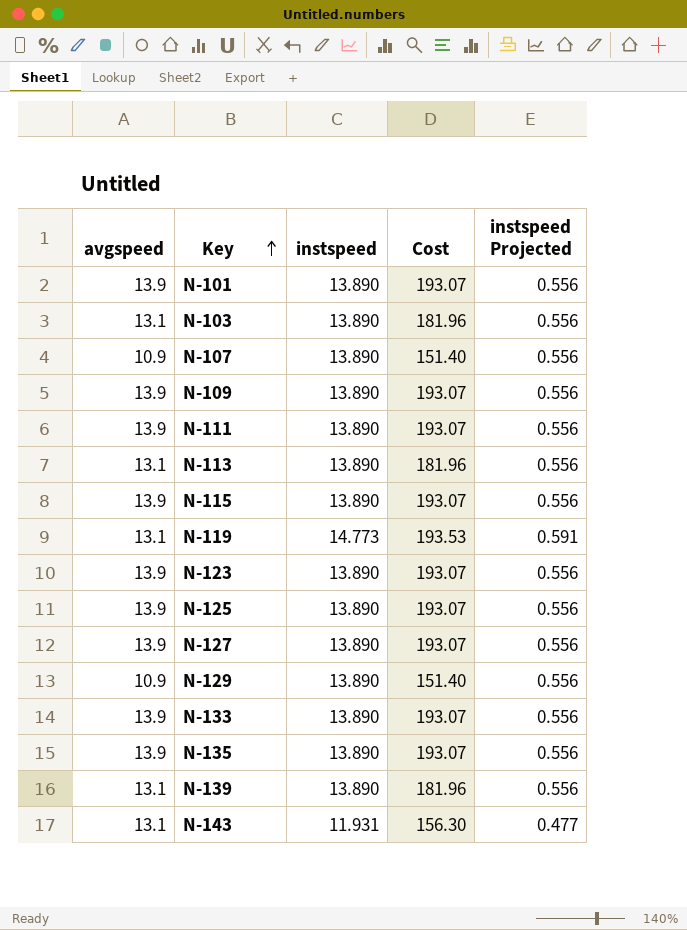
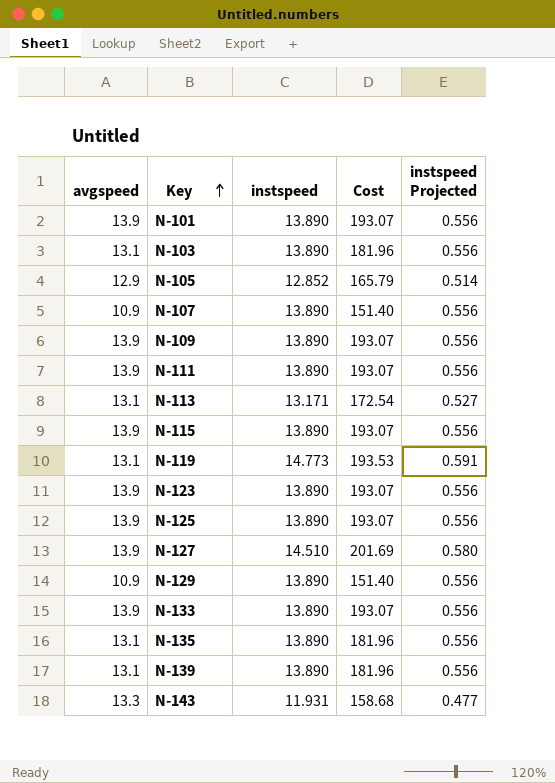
row N-105: none -> 12.9 | 12.852 | 165.79 | 0.514
N-113 | instspeed: 13.890 -> 13.171
N-113 | Cost: 181.96 -> 172.54
N-113 | instspeed Projected: 0.556 -> 0.527
N-127 | instspeed: 13.890 -> 14.510
N-127 | Cost: 193.07 -> 201.69
N-127 | instspeed Projected: 0.556 -> 0.580
N-135 | avgspeed: 13.9 -> 13.1
N-135 | Cost: 193.07 -> 181.96
N-143 | avgspeed: 13.1 -> 13.3
N-143 | Cost: 156.30 -> 158.68

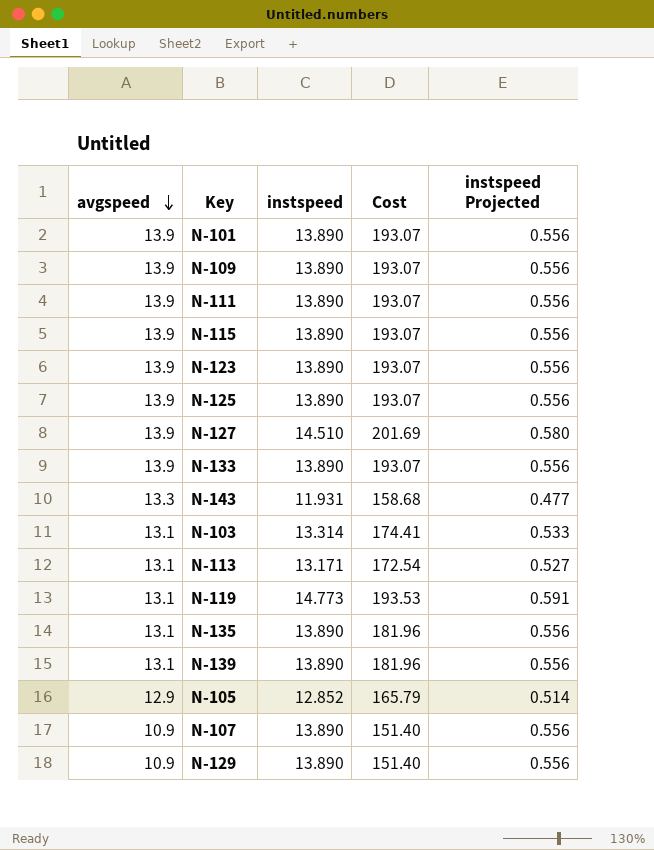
row order: Key ascending -> avgspeed descending
N-103 | instspeed: 13.890 -> 13.314
N-103 | Cost: 181.96 -> 174.41
N-103 | instspeed Projected: 0.556 -> 0.533

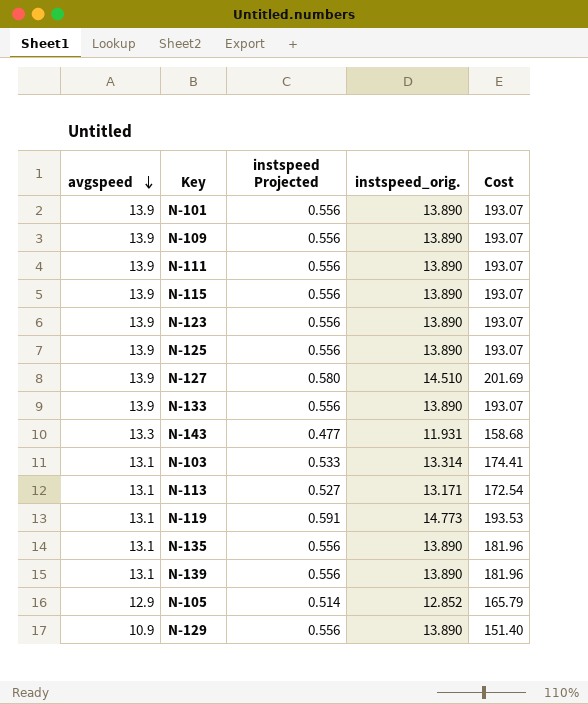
column instspeed Projected | position: 5 -> 3
column name: instspeed -> instspeed_orig.
row N-107: 10.9 | 13.890 | 151.40 | 0.556 -> none

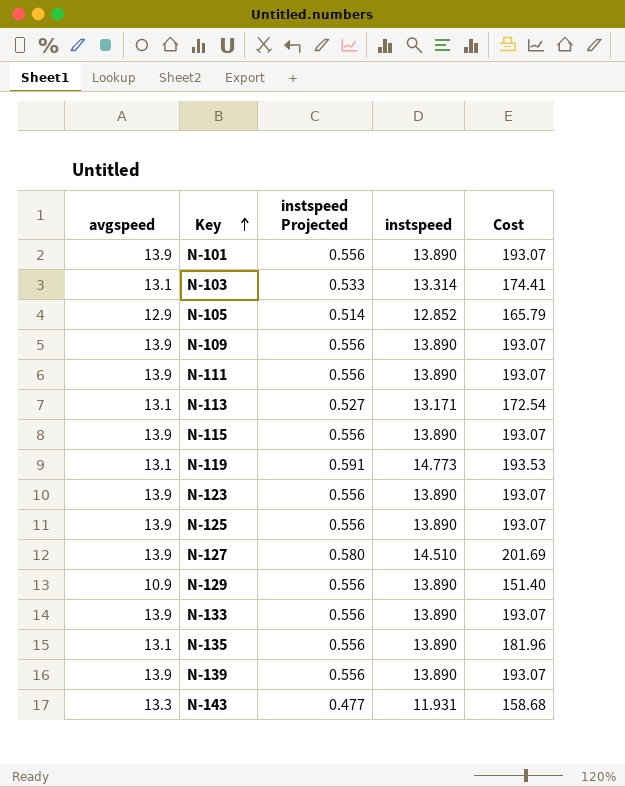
row order: avgspeed descending -> Key ascending
column name: instspeed_orig. -> instspeed
N-139 | avgspeed: 13.1 -> 13.9
N-139 | Cost: 181.96 -> 193.07

